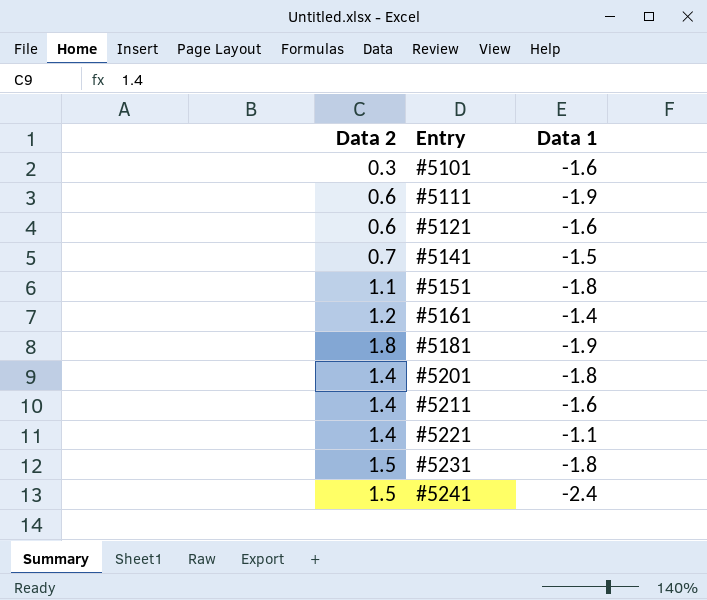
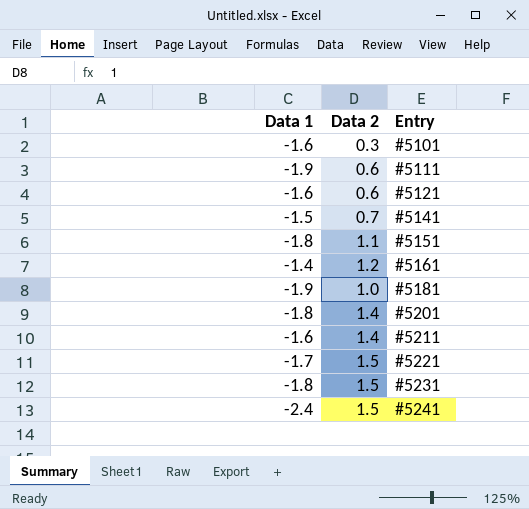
column Data 1 | position: 3 -> 1
#5181 | Data 2: 1.8 -> 1.0
#5221 | Data 1: -1.1 -> -1.7
#5221 | Data 2: 1.4 -> 1.5

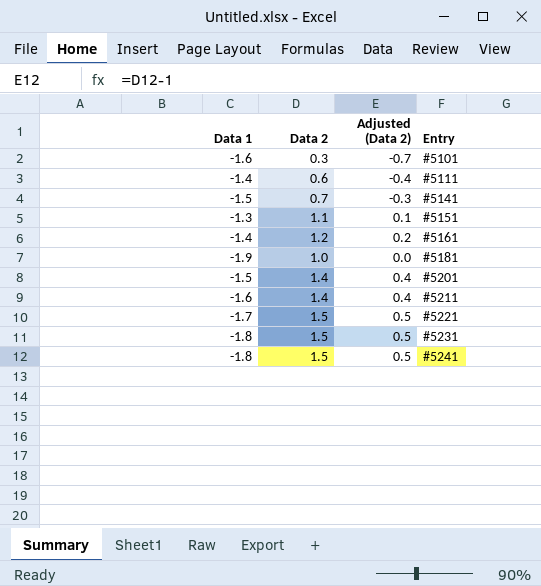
column Adjusted (Data 2) | formula: none -> [Data 2] - 1
row #5121: -1.6 | 0.6 -> none
#5111 | Data 1: -1.9 -> -1.4
#5151 | Data 1: -1.8 -> -1.3
#5201 | Data 1: -1.8 -> -1.5
#5241 | Data 1: -2.4 -> -1.8

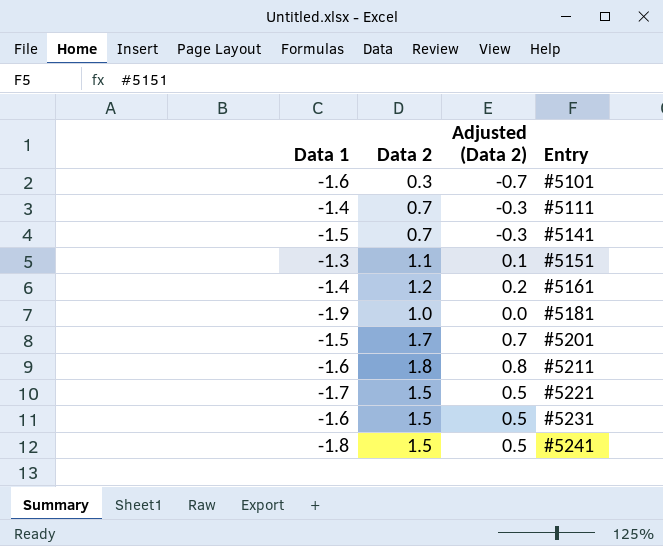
#5111 | Data 2: 0.6 -> 0.7
#5111 | Adjusted (Data 2): -0.4 -> -0.3
#5201 | Data 2: 1.4 -> 1.7
#5201 | Adjusted (Data 2): 0.4 -> 0.7
#5211 | Data 2: 1.4 -> 1.8
#5211 | Adjusted (Data 2): 0.4 -> 0.8
#5231 | Data 1: -1.8 -> -1.6

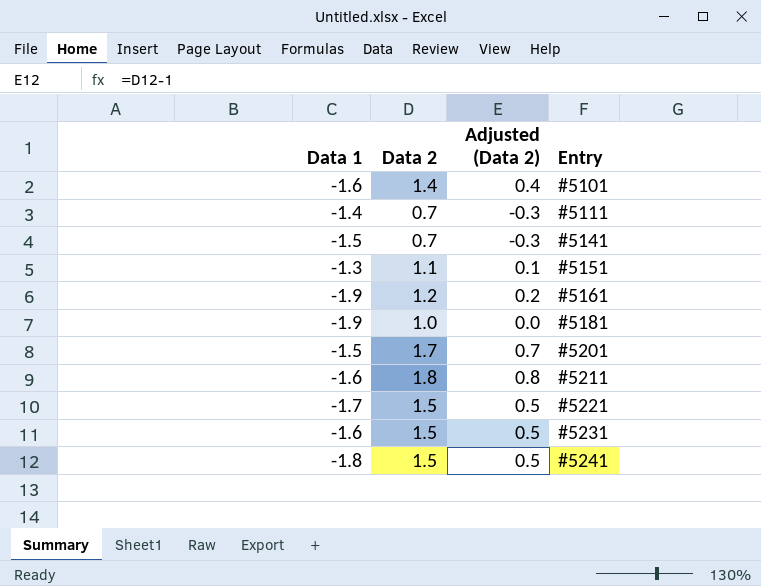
#5101 | Data 2: 0.3 -> 1.4
#5101 | Adjusted (Data 2): -0.7 -> 0.4
#5161 | Data 1: -1.4 -> -1.9

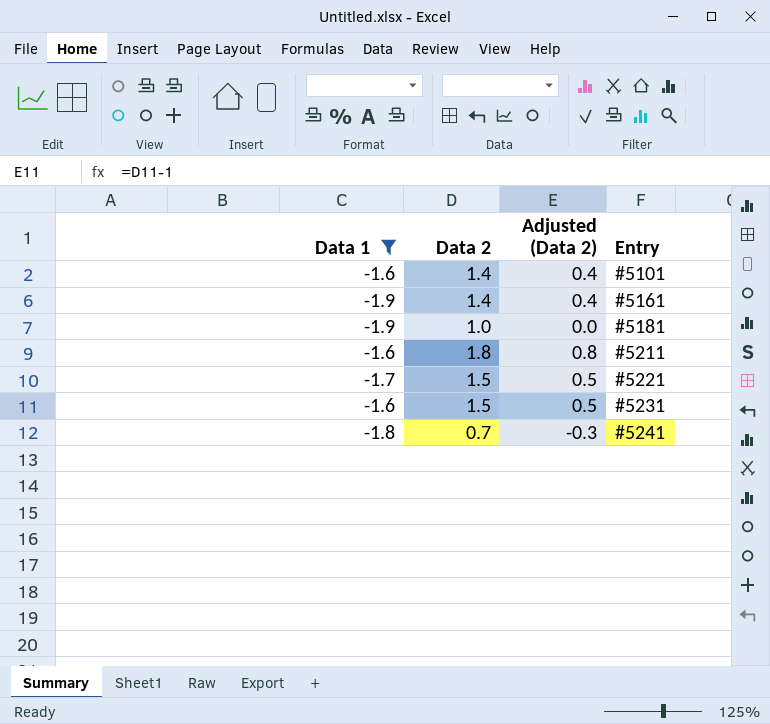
filter: none -> Data 1 <= -1.6
#5161 | Data 2: 1.2 -> 1.4
#5161 | Adjusted (Data 2): 0.2 -> 0.4
#5241 | Data 2: 1.5 -> 0.7
#5241 | Adjusted (Data 2): 0.5 -> -0.3

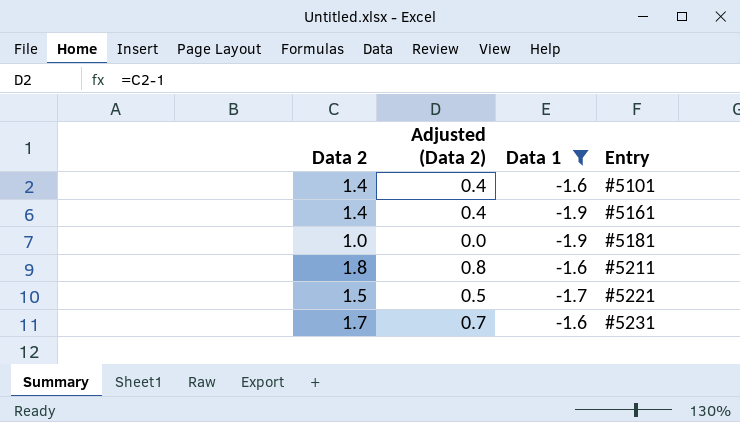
column Data 1 | position: 1 -> 3
row #5241: -1.8 | 0.7 | -0.3 -> none
#5231 | Data 2: 1.5 -> 1.7
#5231 | Adjusted (Data 2): 0.5 -> 0.7

